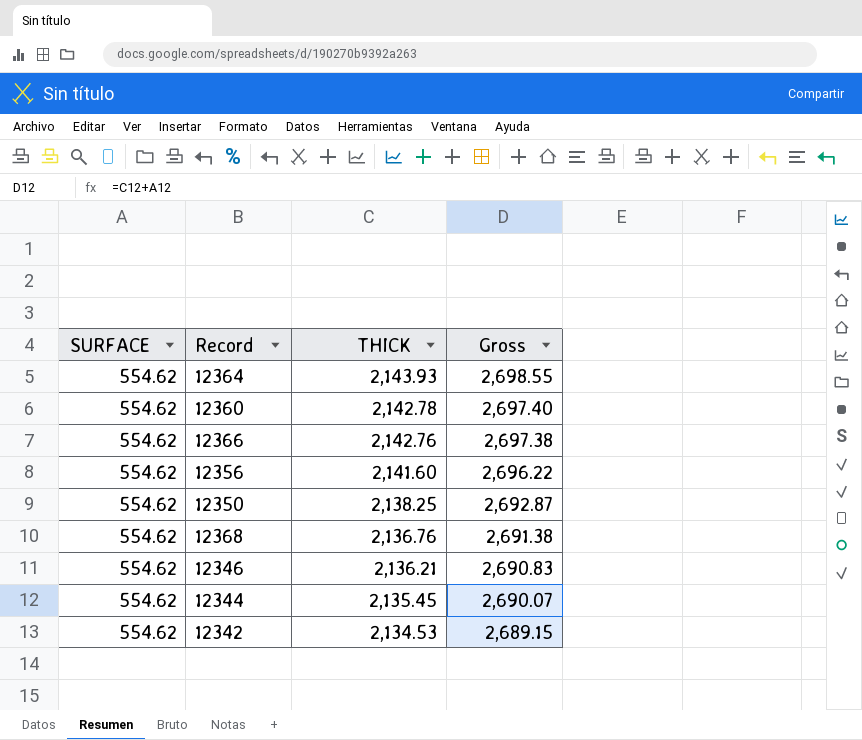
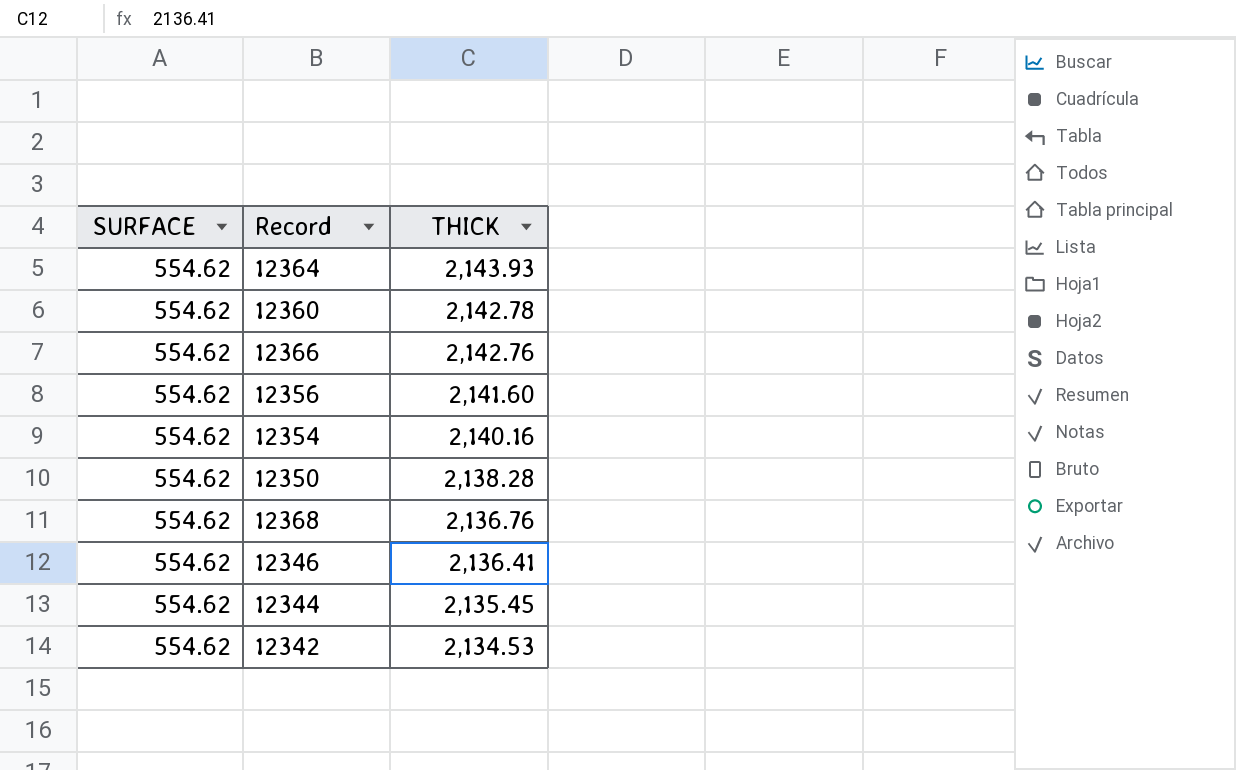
column Gross | formula: [SURFACE] + [THICK] -> none
row 12354: none -> 554.62 | 2,140.16
12350 | THICK: 2,138.25 -> 2,138.28
12346 | THICK: 2,136.21 -> 2,136.41

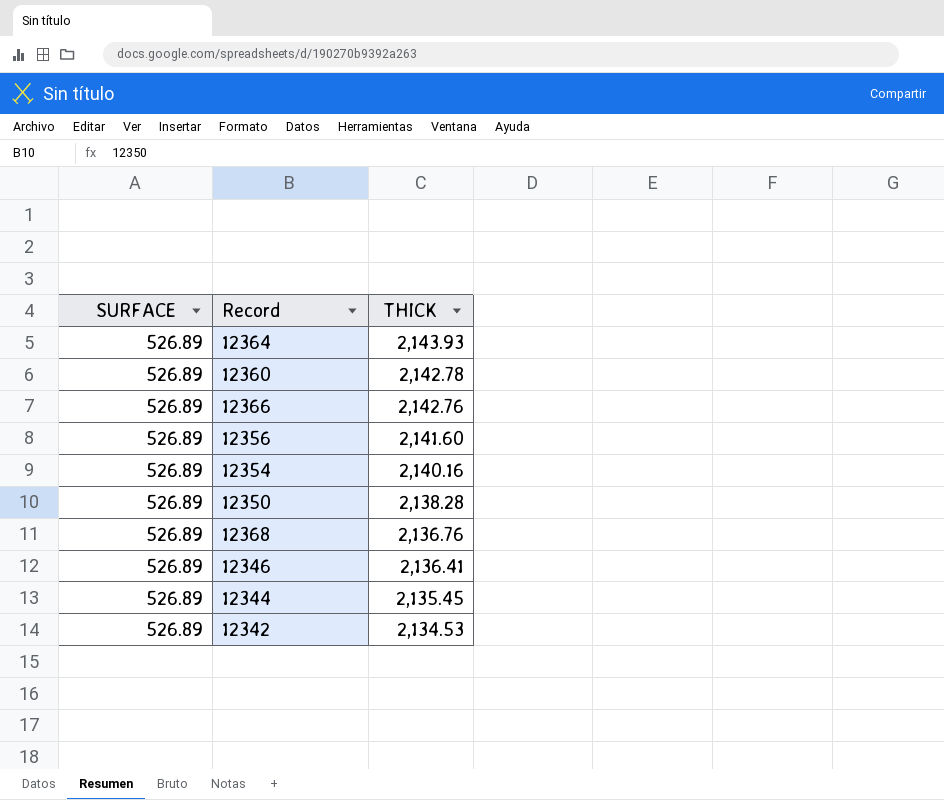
12364 | SURFACE: 554.62 -> 526.89
12360 | SURFACE: 554.62 -> 526.89
12366 | SURFACE: 554.62 -> 526.89
12356 | SURFACE: 554.62 -> 526.89
12354 | SURFACE: 554.62 -> 526.89
12350 | SURFACE: 554.62 -> 526.89
12368 | SURFACE: 554.62 -> 526.89
12346 | SURFACE: 554.62 -> 526.89
12344 | SURFACE: 554.62 -> 526.89
12342 | SURFACE: 554.62 -> 526.89

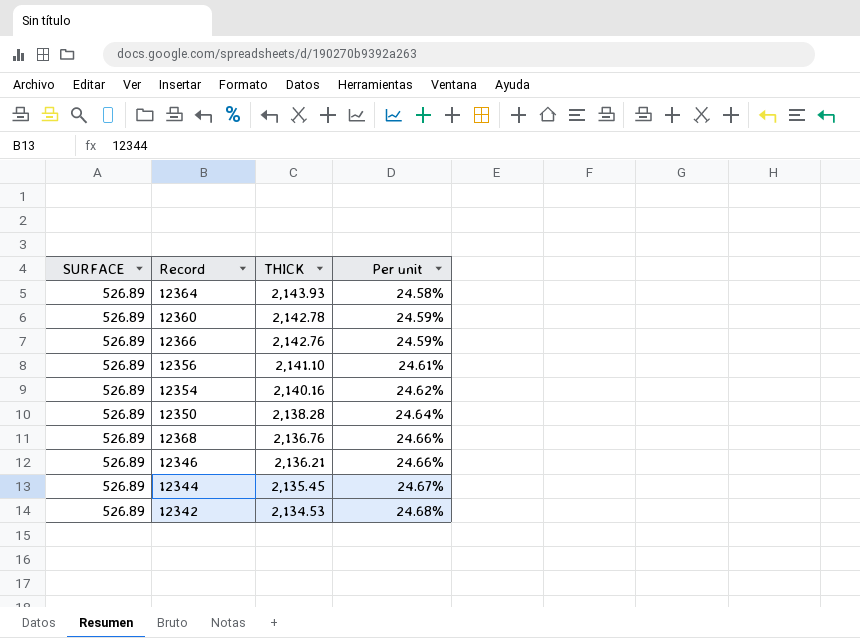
column Per unit | formula: none -> [SURFACE] / [THICK]
12356 | THICK: 2,141.60 -> 2,141.10
12346 | THICK: 2,136.41 -> 2,136.21

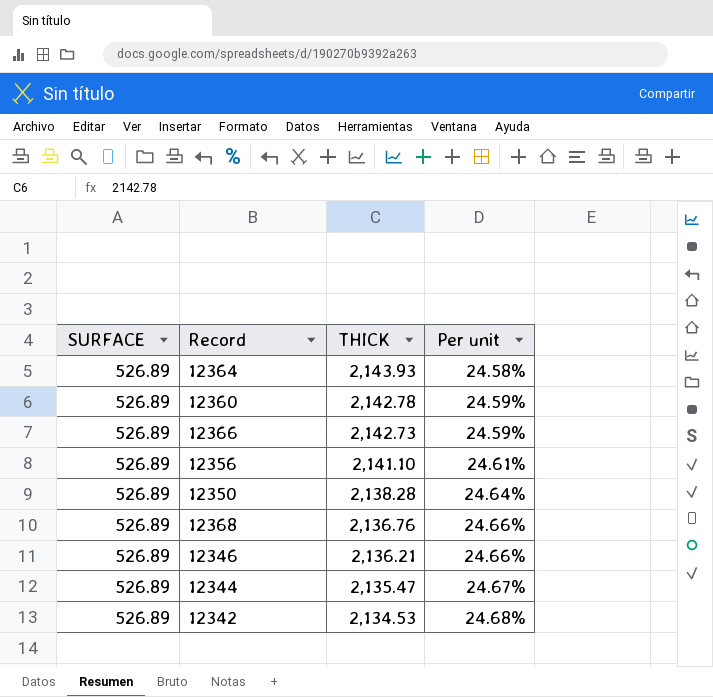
row 12354: 526.89 | 2,140.16 | 24.62% -> none
12366 | THICK: 2,142.76 -> 2,142.73
12344 | THICK: 2,135.45 -> 2,135.47

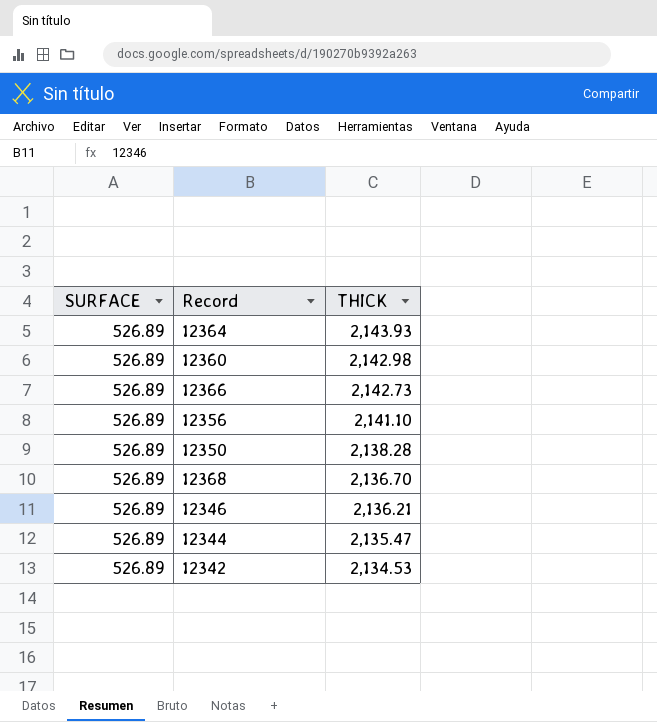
column Per unit | formula: [SURFACE] / [THICK] -> none
12360 | THICK: 2,142.78 -> 2,142.98
12368 | THICK: 2,136.76 -> 2,136.70

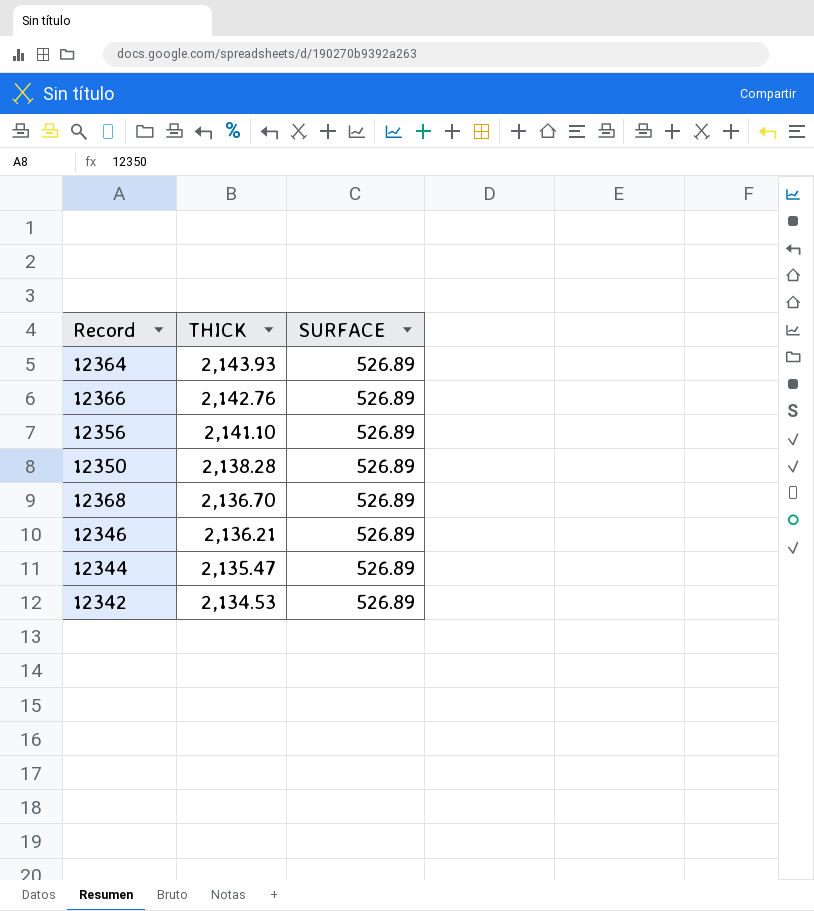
column SURFACE | position: 1 -> 3
row 12360: 526.89 | 2,142.98 -> none
12366 | THICK: 2,142.73 -> 2,142.76

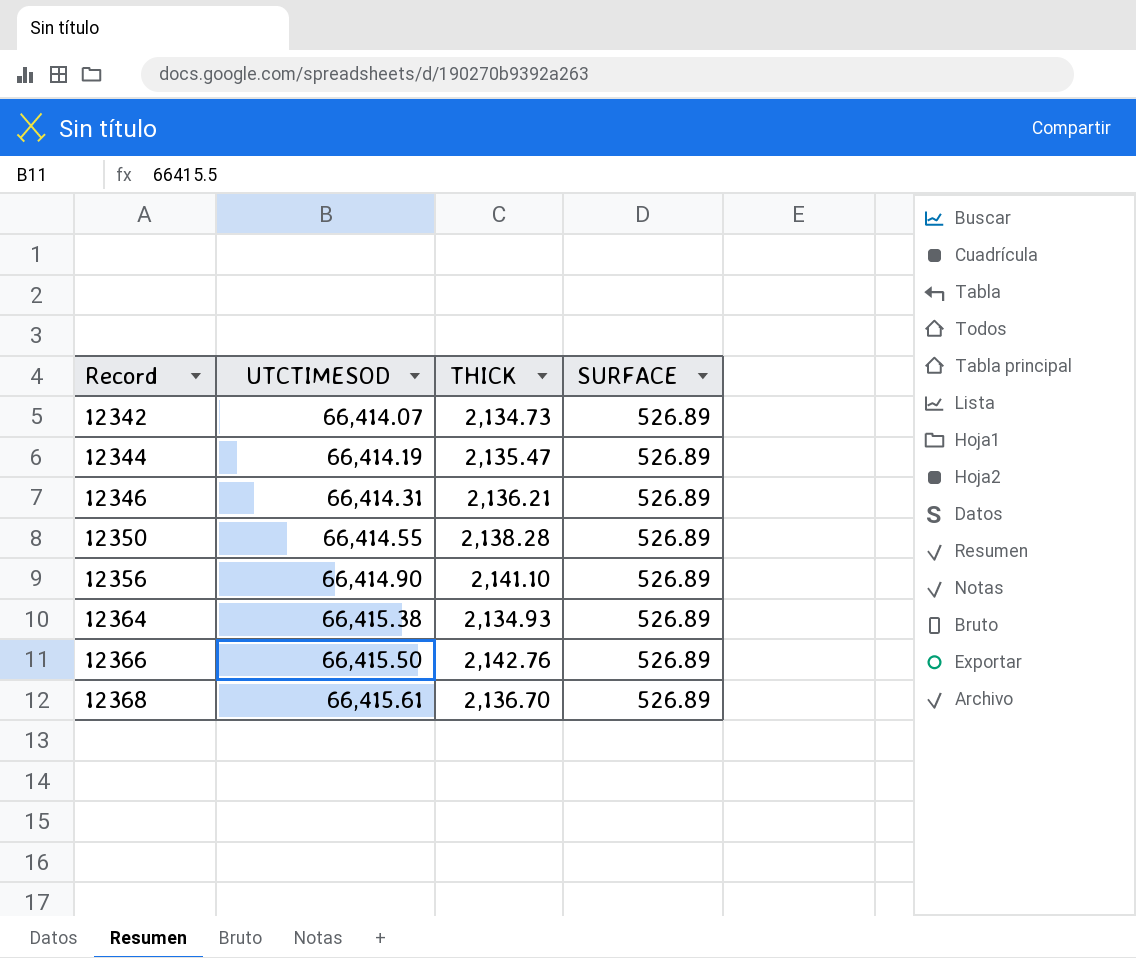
row order: THICK descending -> Record ascending
column UTCTIMESOD | position: none -> 2
12342 | THICK: 2,134.53 -> 2,134.73
12364 | THICK: 2,143.93 -> 2,134.93

